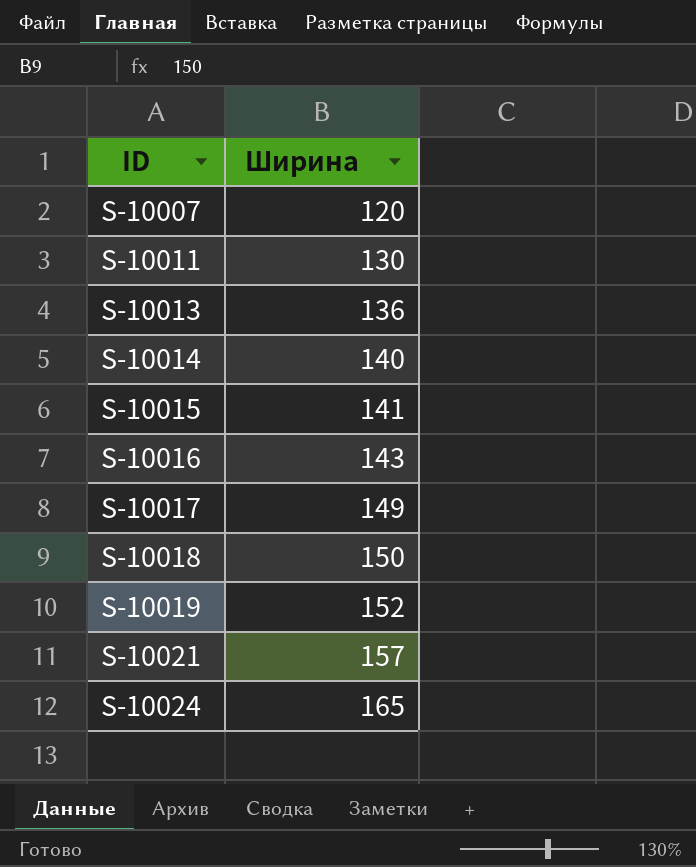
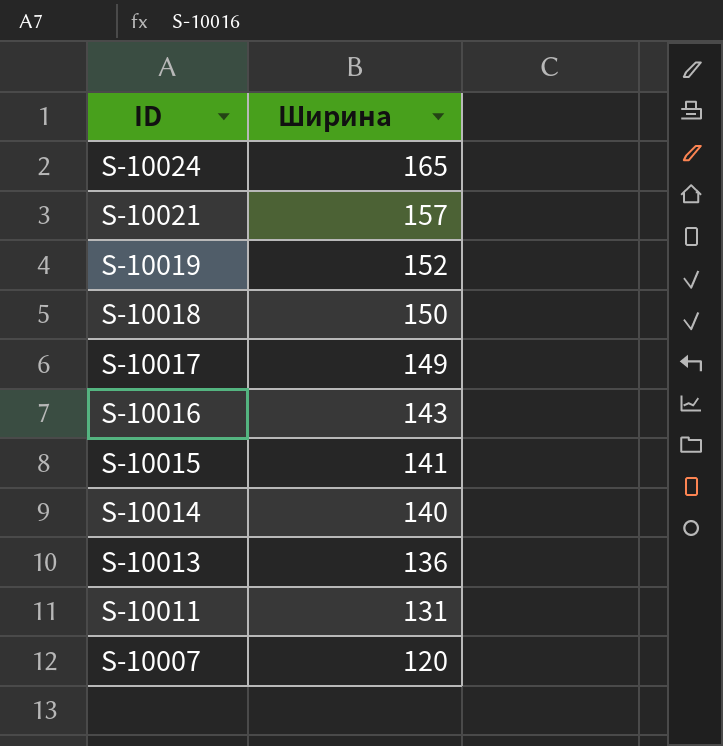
row order: ID ascending -> ID descending
S-10011 | Ширина: 130 -> 131

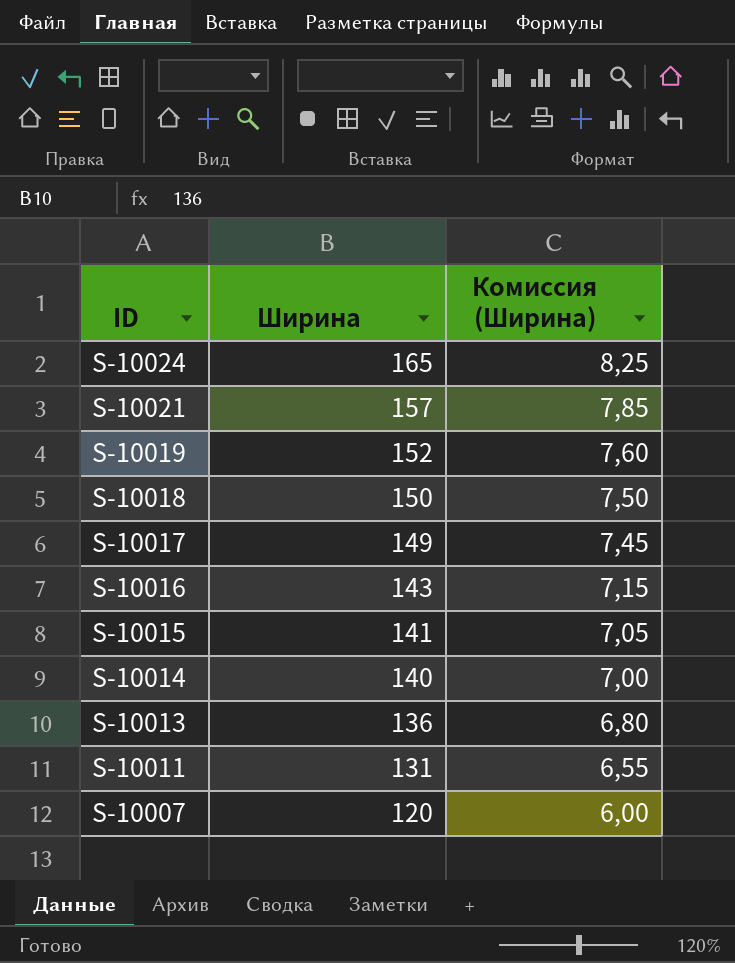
column Комиссия (Ширина) | formula: none -> [Ширина] * 0,05

